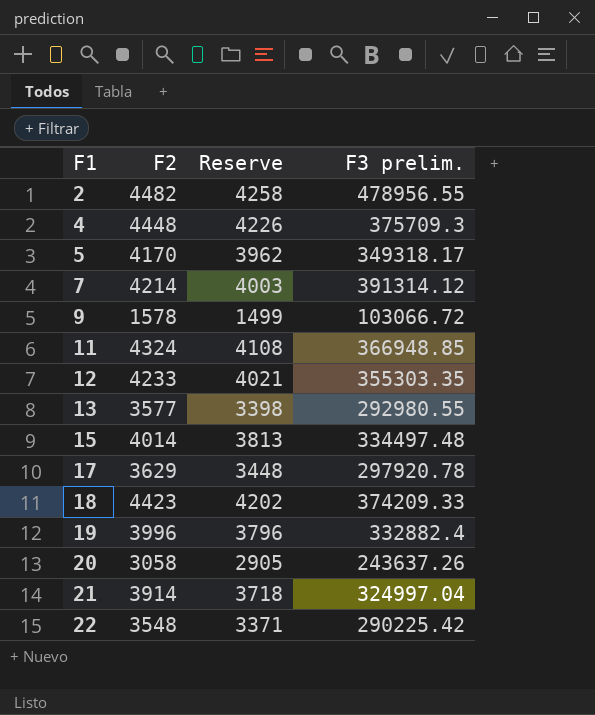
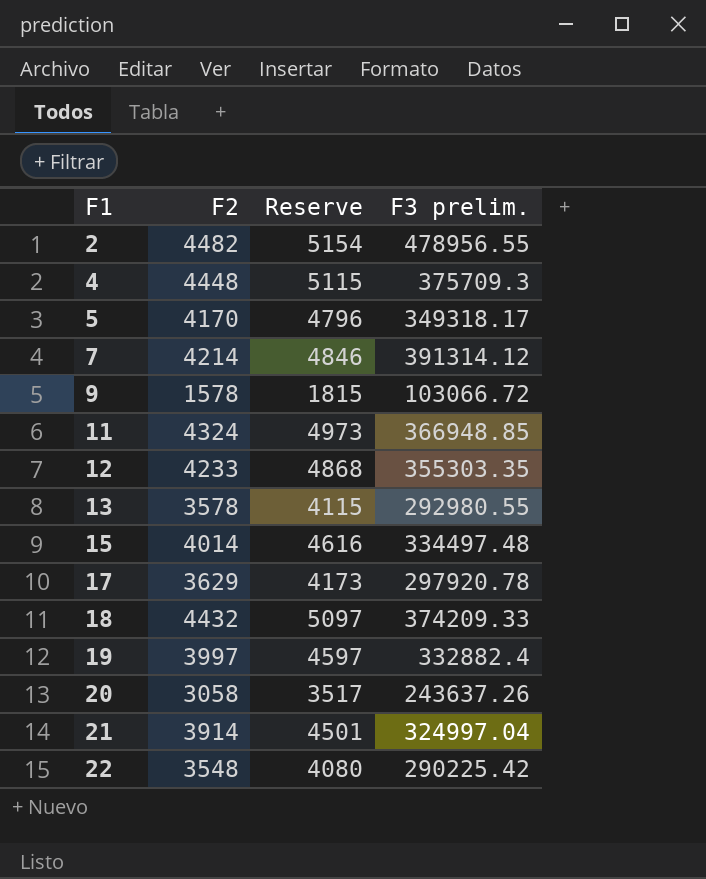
column Reserve | formula: [F2] * 0.95 -> [F2] * 1.15
13 | F2: 3577 -> 3578
18 | F2: 4423 -> 4432
19 | F2: 3996 -> 3997

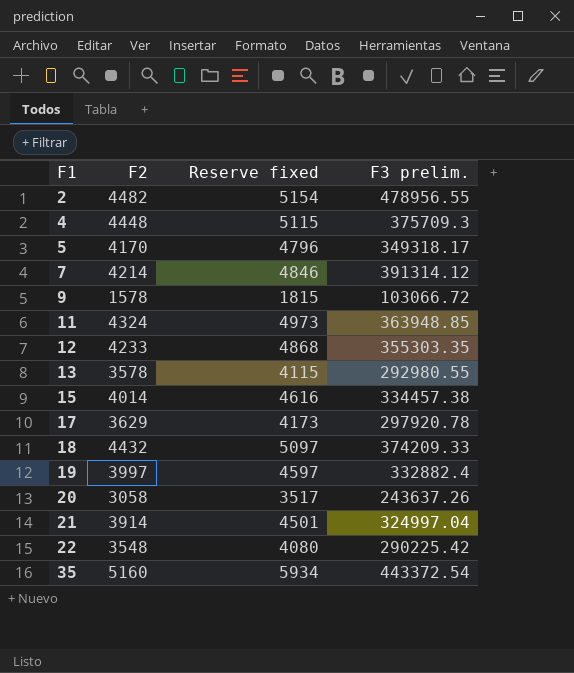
column name: Reserve -> Reserve fixed
11 | F3 prelim.: 366948.85 -> 363948.85
15 | F3 prelim.: 334497.48 -> 334457.38
row 35: none -> 5160 | 5934 | 443372.54

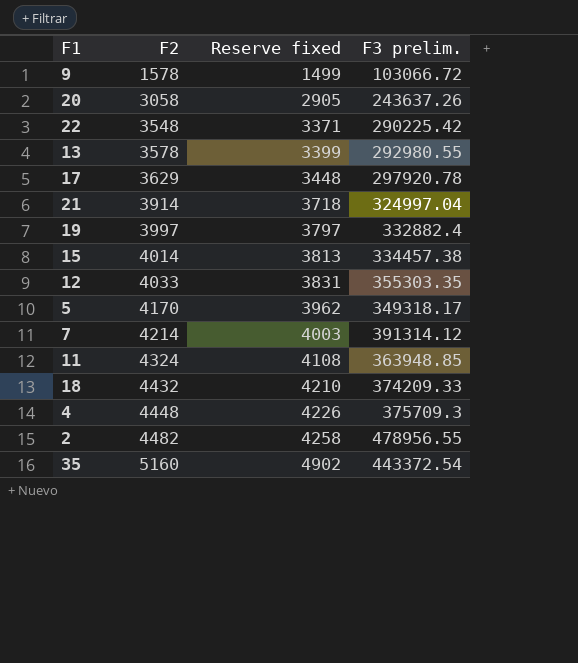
row order: F1 ascending -> F2 ascending
column Reserve fixed | formula: [F2] * 1.15 -> [F2] * 0.95
12 | F2: 4233 -> 4033

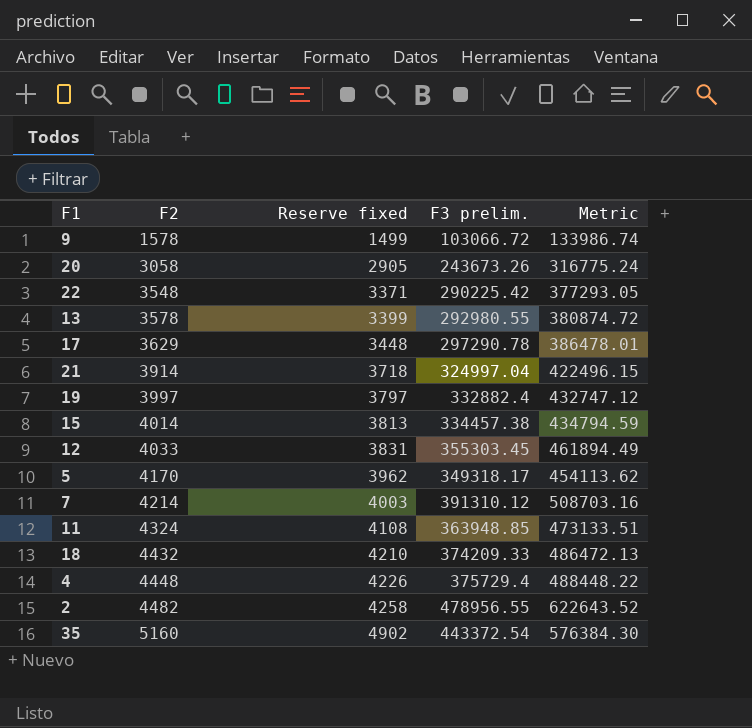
column Metric | formula: none -> [F3 prelim.] * 1.3
20 | F3 prelim.: 243637.26 -> 243673.26
17 | F3 prelim.: 297920.78 -> 297290.78
12 | F3 prelim.: 355303.35 -> 355303.45
7 | F3 prelim.: 391314.12 -> 391310.12
4 | F3 prelim.: 375709.3 -> 375729.4

